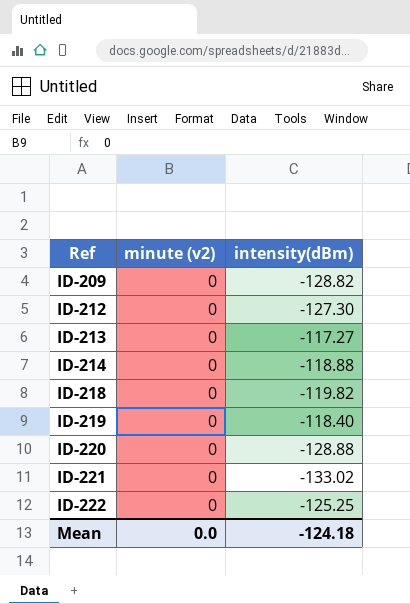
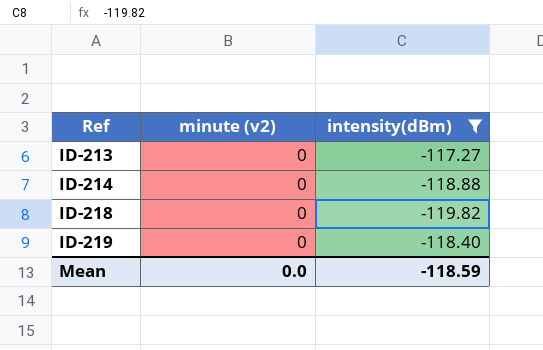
filter: none -> intensity(dBm) >= -119.82
Mean | intensity(dBm): -124.18 -> -118.59

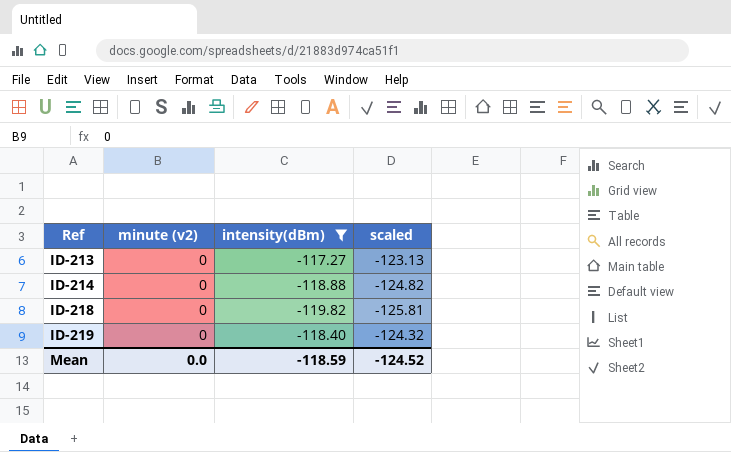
column scaled | formula: none -> [intensity(dBm)] * 1.05

